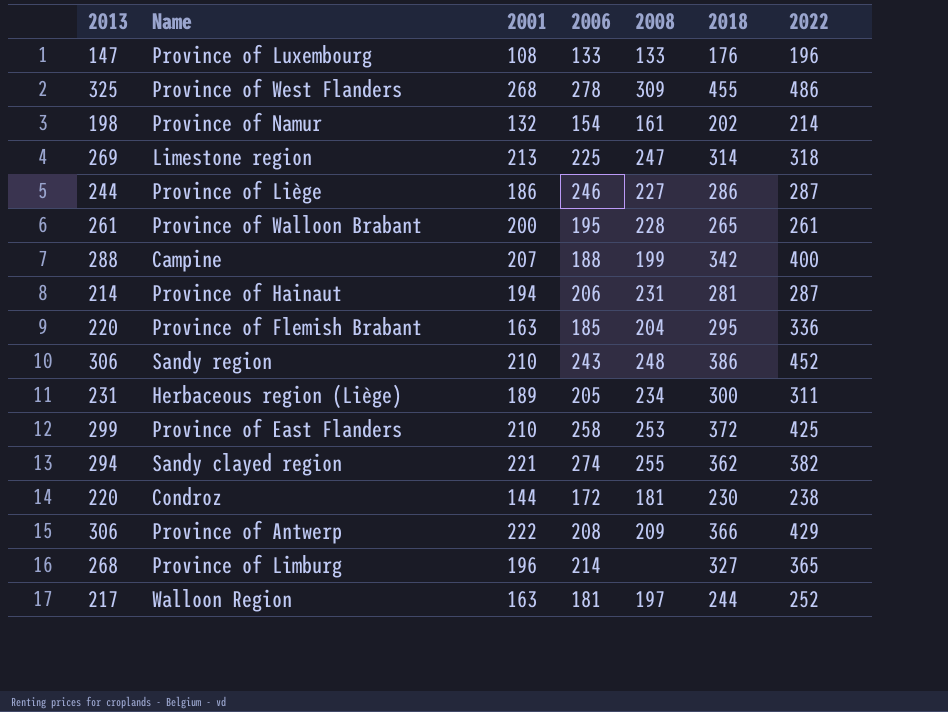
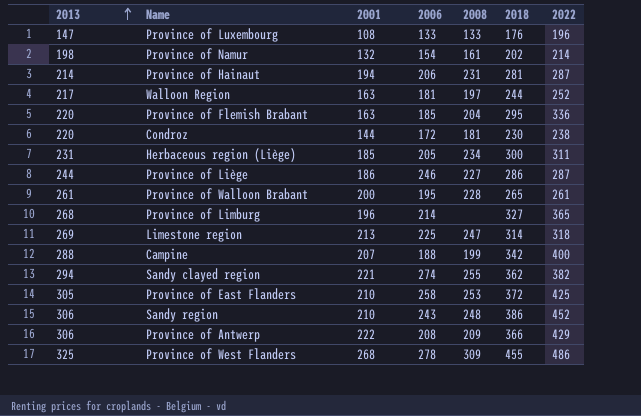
row order: none -> 2013 ascending
Herbaceous region (Liège) | 2001: 189 -> 185
Province of East Flanders | 2013: 299 -> 305

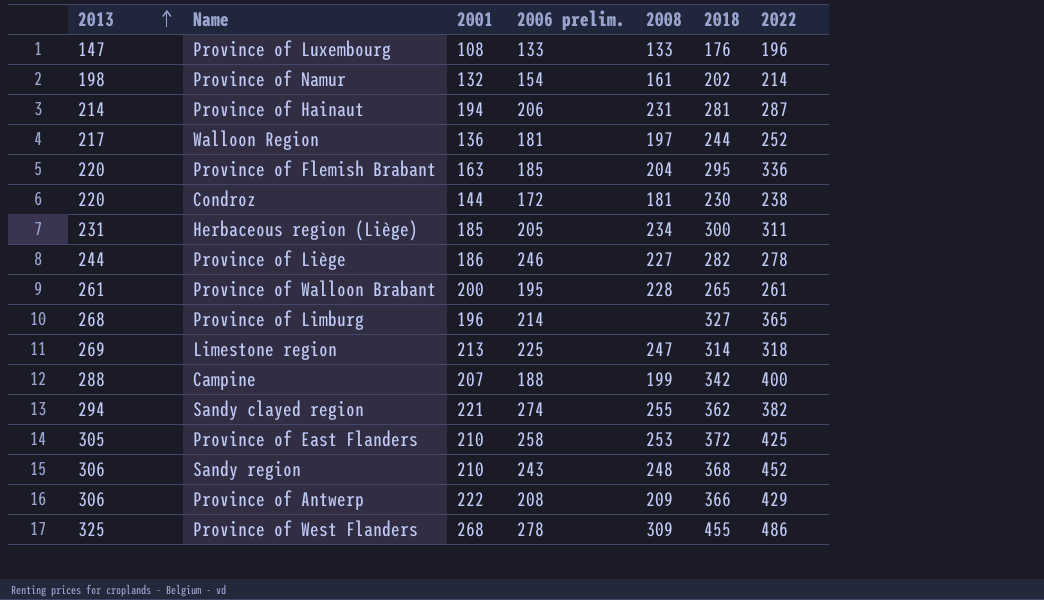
column name: 2006 -> 2006 prelim.
Walloon Region | 2001: 163 -> 136
Province of Liège | 2018: 286 -> 282
Province of Liège | 2022: 287 -> 278
Sandy region | 2018: 386 -> 368

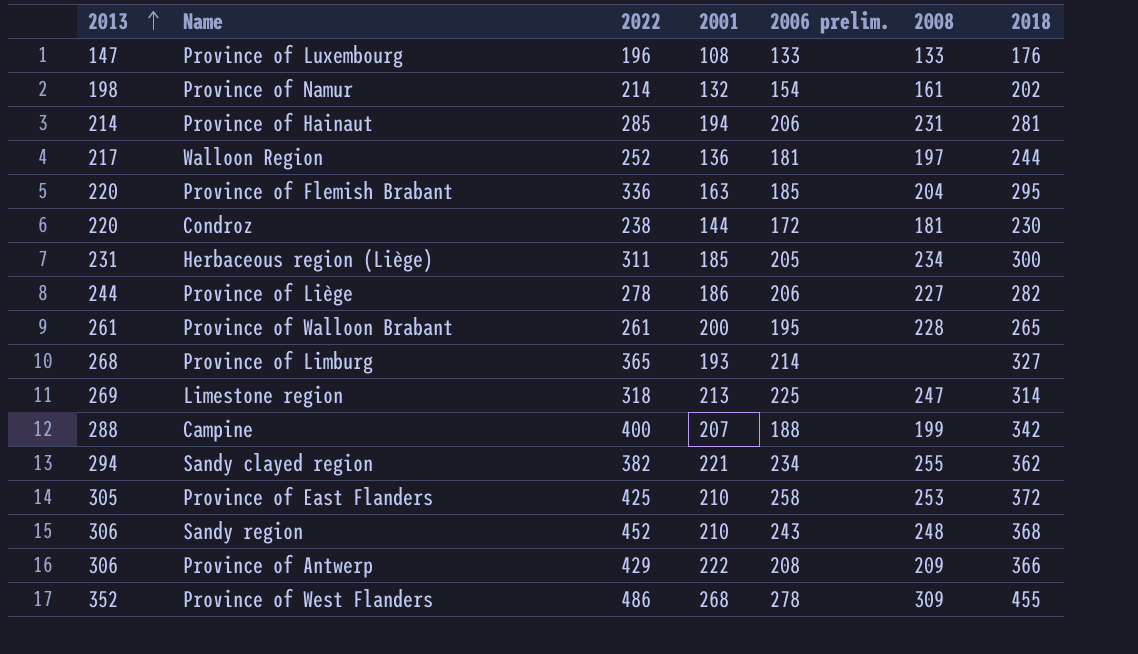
column 2022 | position: 7 -> 3
Province of Hainaut | 2022: 287 -> 285
Province of Liège | 2006 prelim.: 246 -> 206
Province of Limburg | 2001: 196 -> 193
Sandy clayed region | 2006 prelim.: 274 -> 234
Province of West Flanders | 2013: 325 -> 352

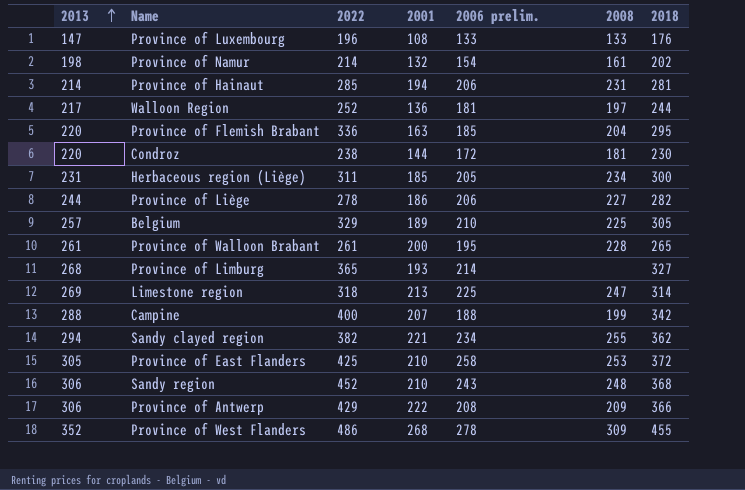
row Belgium: none -> 257 | 329 | 189 | 210 | 225 | 305

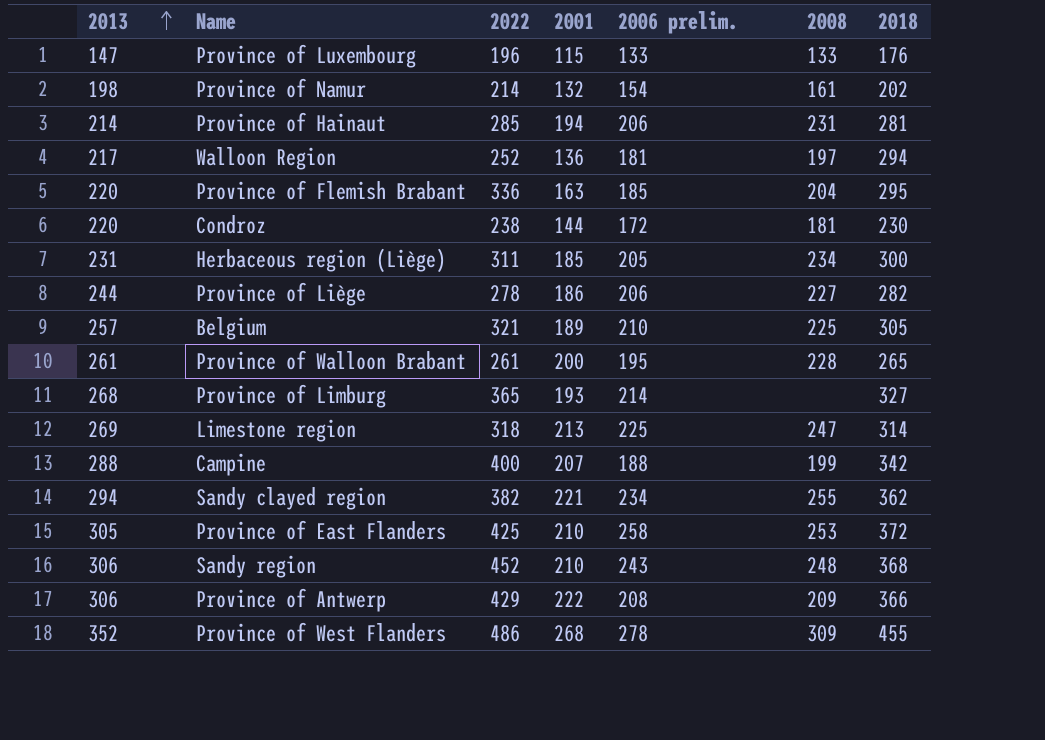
Province of Luxembourg | 2001: 108 -> 115
Walloon Region | 2018: 244 -> 294
Belgium | 2022: 329 -> 321

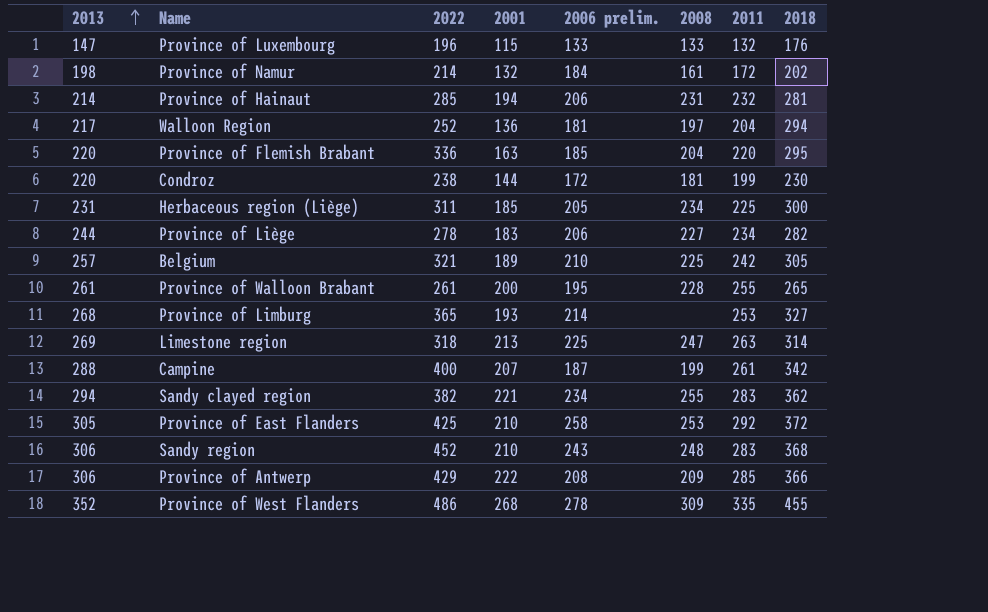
column 2011 | position: none -> 7
Province of Namur | 2006 prelim.: 154 -> 184
Province of Liège | 2001: 186 -> 183
Campine | 2006 prelim.: 188 -> 187

